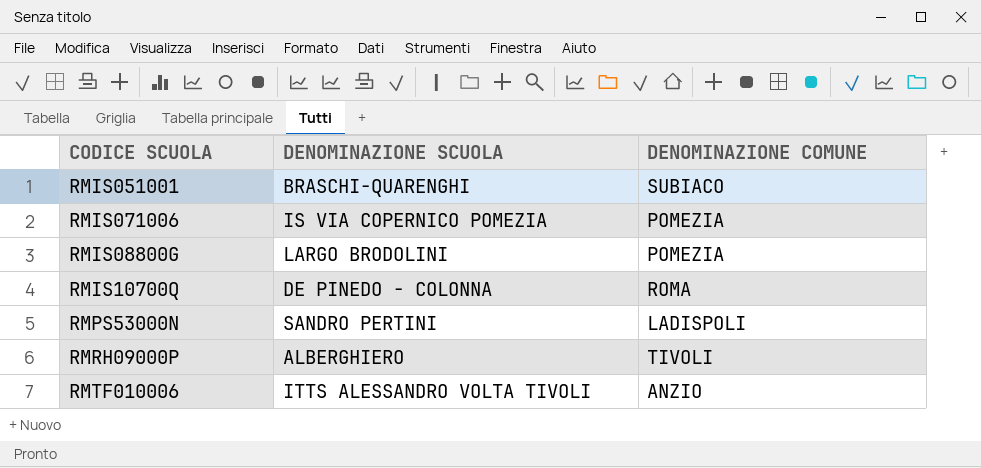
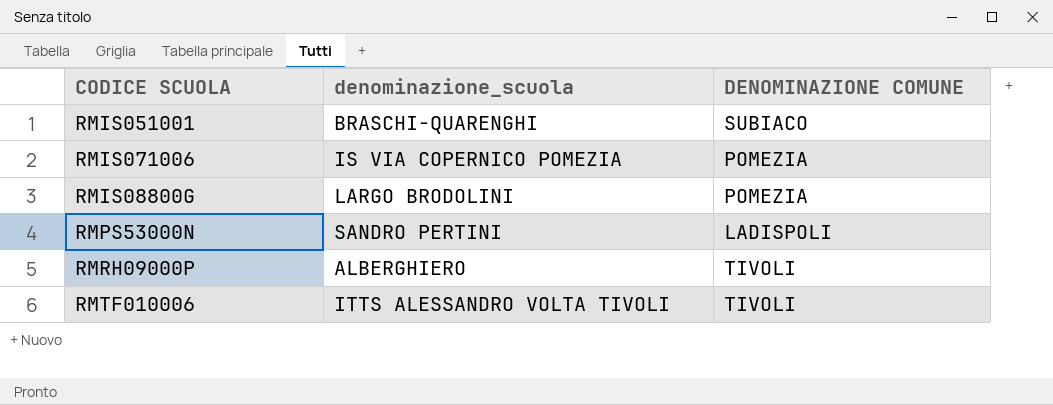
column name: DENOMINAZIONE SCUOLA -> denominazione_scuola
row RMIS10700Q: DE PINEDO - COLONNA | ROMA -> none
RMTF010006 | DENOMINAZIONE COMUNE: ANZIO -> TIVOLI

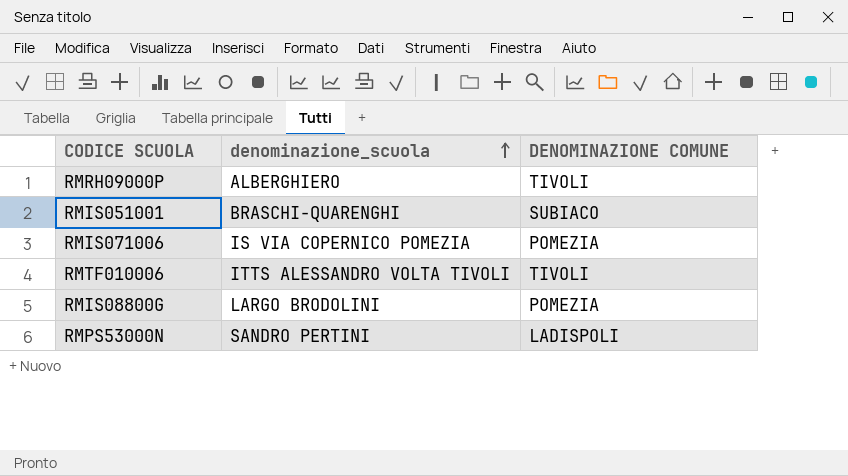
row order: none -> denominazione_scuola ascending

